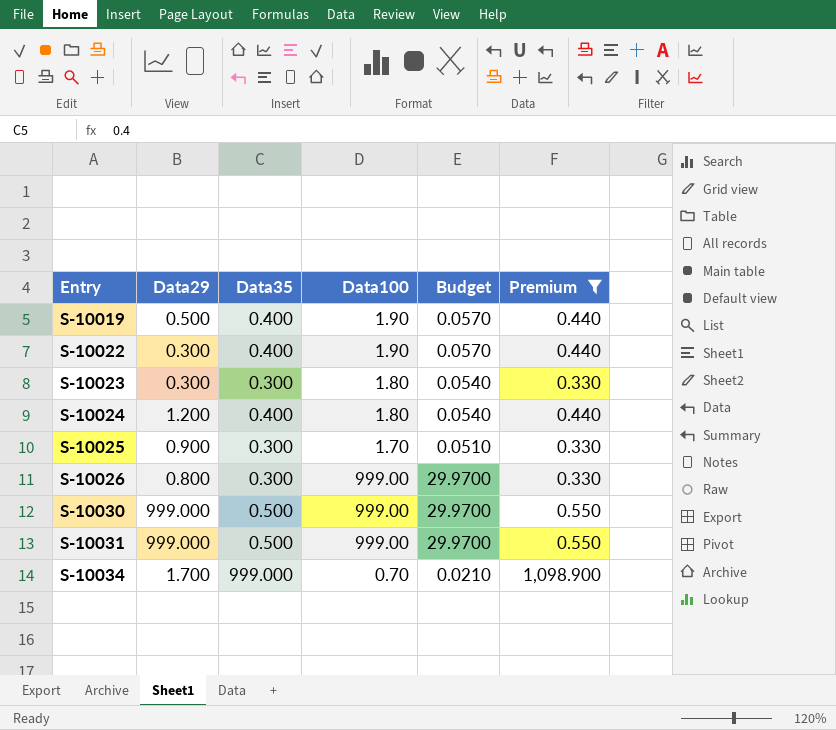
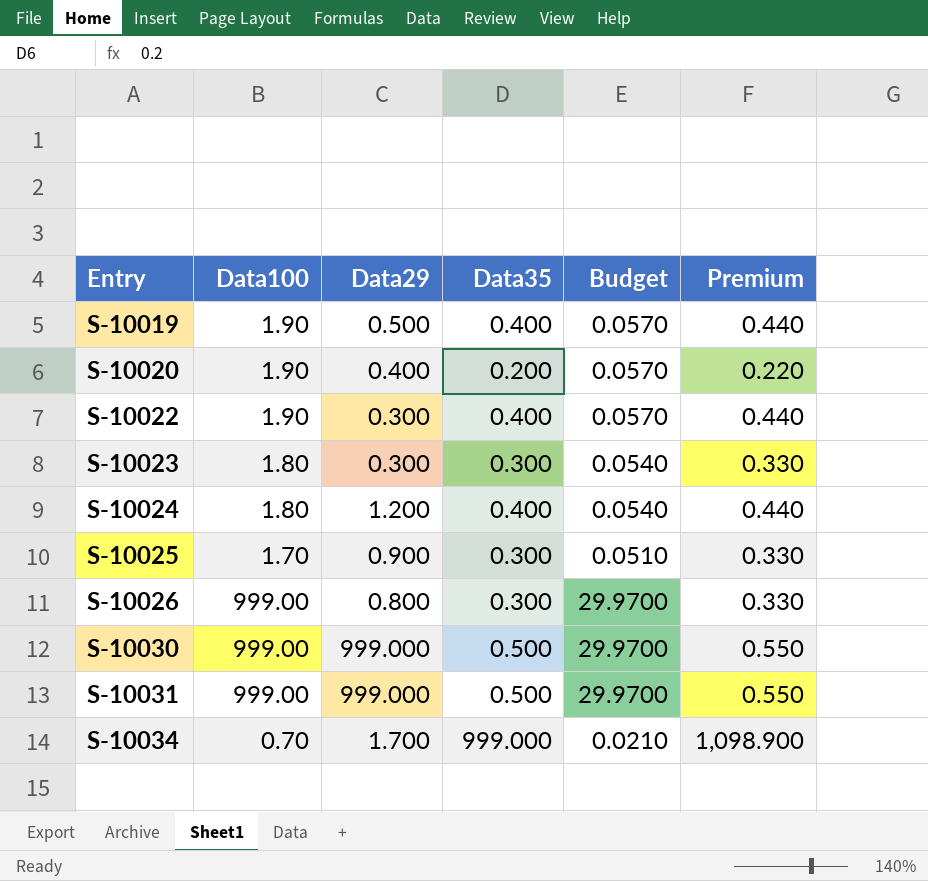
filter: Premium != 0.220 -> none
column Data100 | position: 4 -> 2

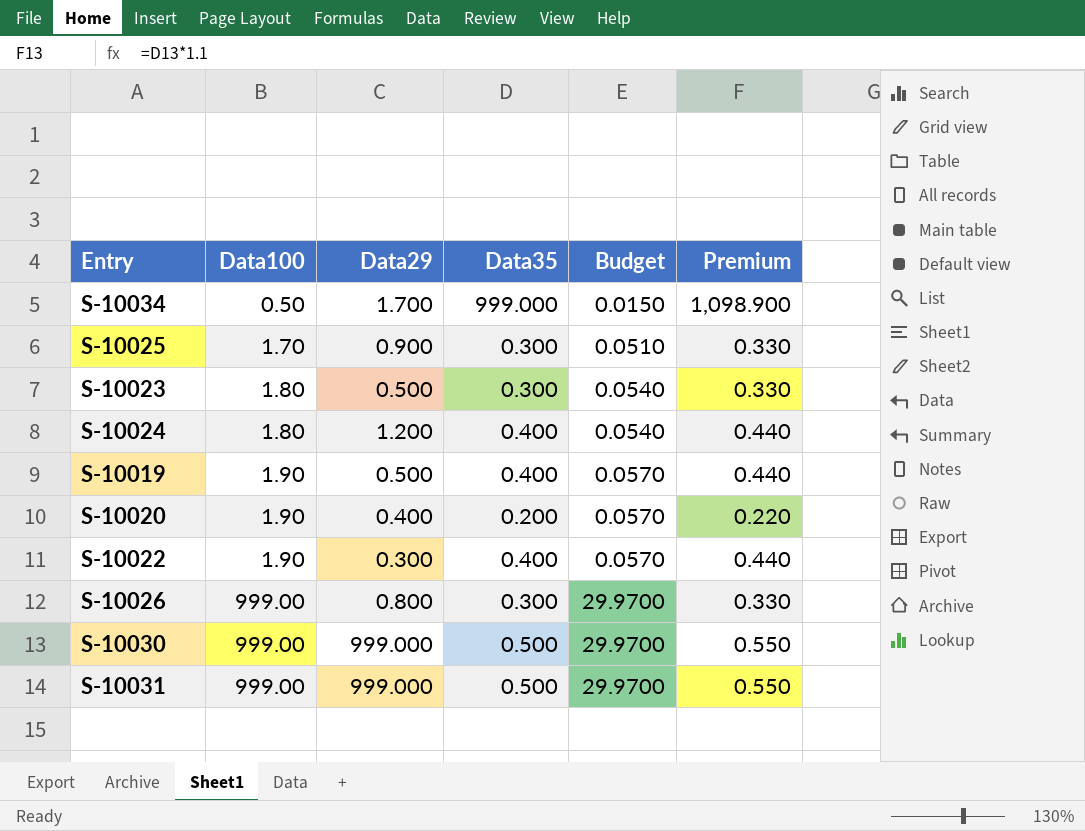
row order: Entry ascending -> Data100 ascending
S-10034 | Data100: 0.70 -> 0.50
S-10034 | Budget: 0.0210 -> 0.0150
S-10023 | Data29: 0.300 -> 0.500

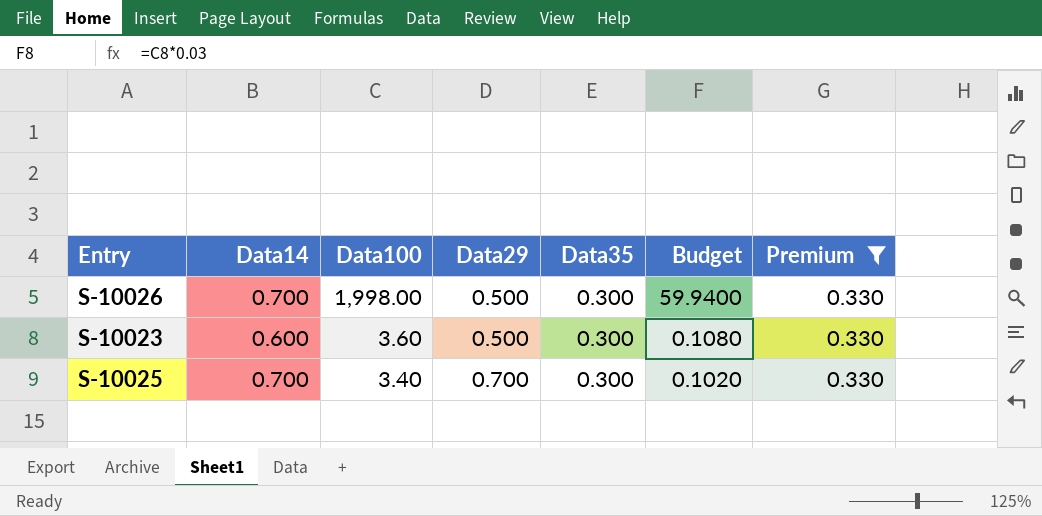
filter: none -> Premium = 0.330
row order: Data100 ascending -> Data100 descending
column Data14 | position: none -> 2
S-10026 | Data100: 999.00 -> 1,998.00
S-10026 | Data29: 0.800 -> 0.500
S-10026 | Budget: 29.9700 -> 59.9400
S-10023 | Data100: 1.80 -> 3.60
S-10023 | Budget: 0.0540 -> 0.1080
S-10025 | Data100: 1.70 -> 3.40
S-10025 | Data29: 0.900 -> 0.700
S-10025 | Budget: 0.0510 -> 0.1020

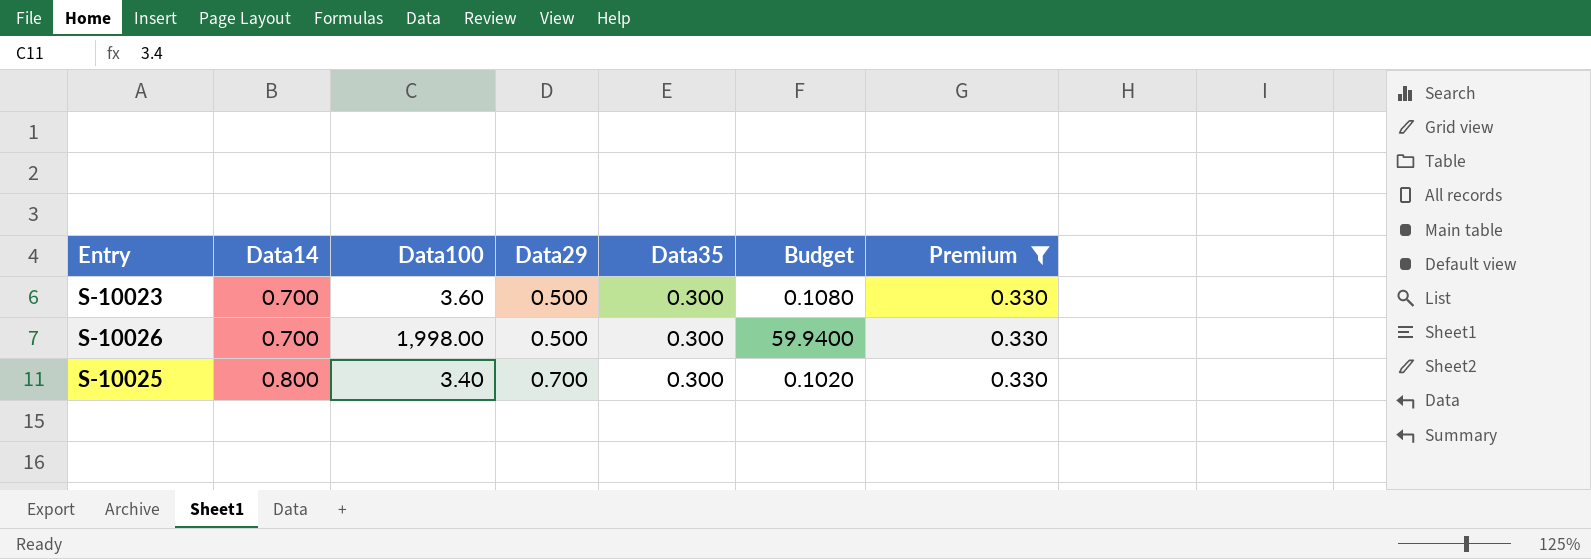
row order: Data100 descending -> Data14 ascending
S-10023 | Data14: 0.600 -> 0.700
S-10025 | Data14: 0.700 -> 0.800

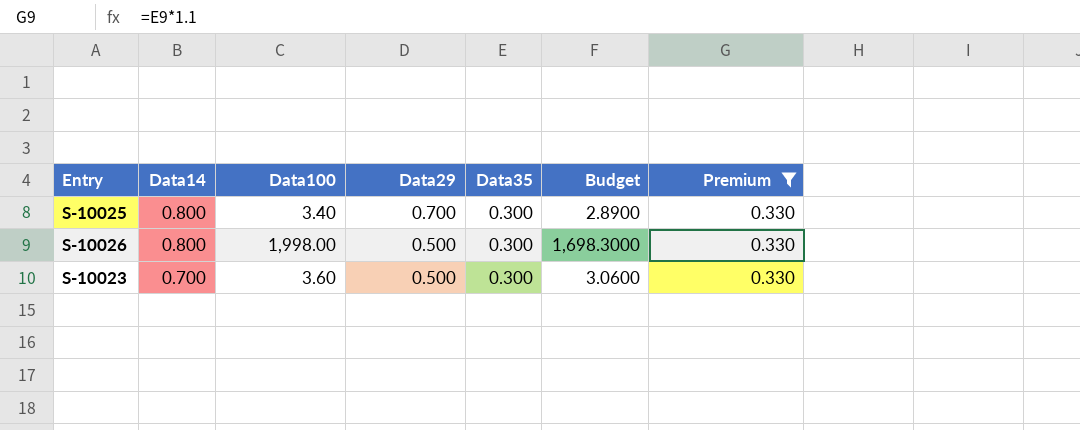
row order: Data14 ascending -> Data14 descending
column Budget | formula: [Data100] * 0.03 -> [Data100] * 0.85
S-10026 | Data14: 0.700 -> 0.800

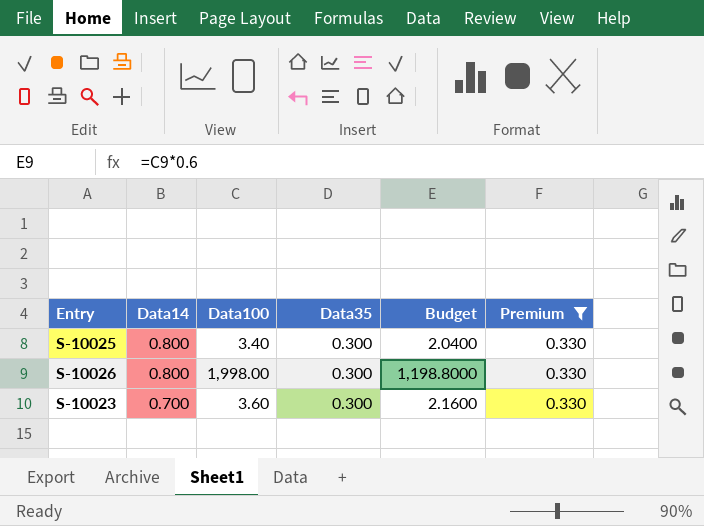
column Data29 | position: 4 -> none
column Budget | formula: [Data100] * 0.85 -> [Data100] * 0.6

